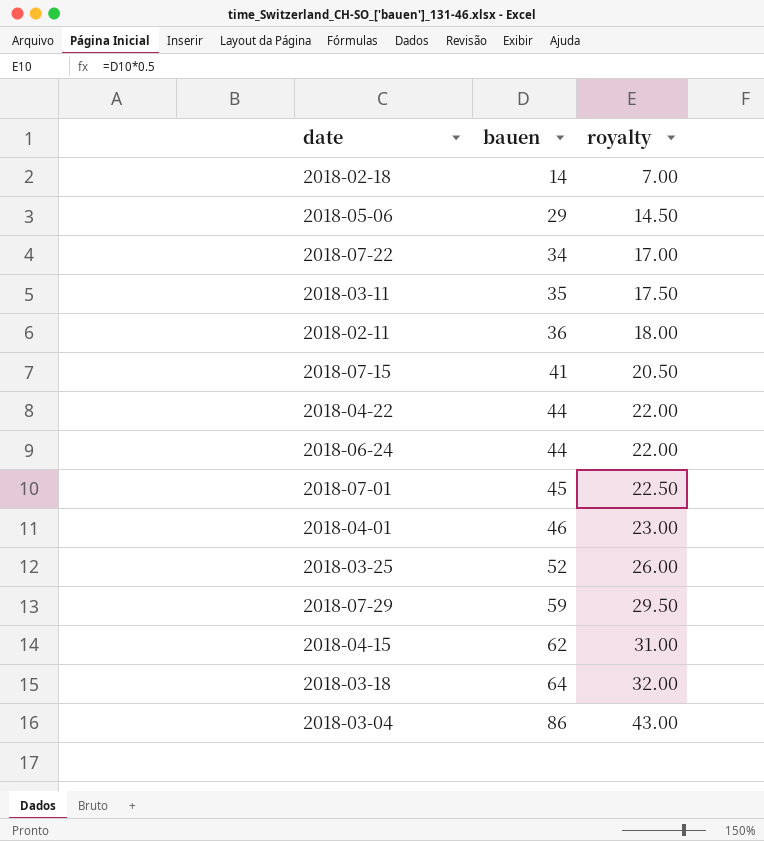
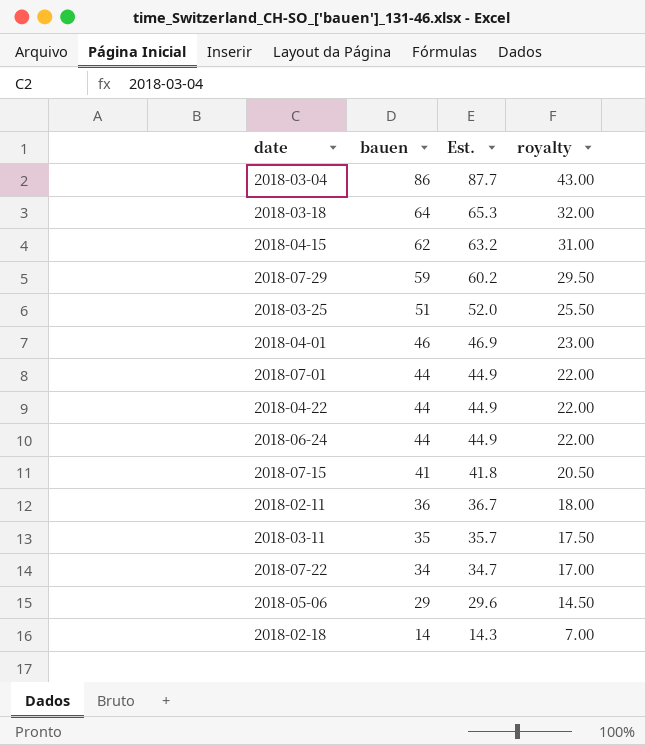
row order: bauen ascending -> bauen descending
column Est. | formula: none -> [bauen] * 1.02
2018-03-25 | bauen: 52 -> 51
2018-03-25 | royalty: 26.00 -> 25.50
2018-07-01 | bauen: 45 -> 44
2018-07-01 | royalty: 22.50 -> 22.00

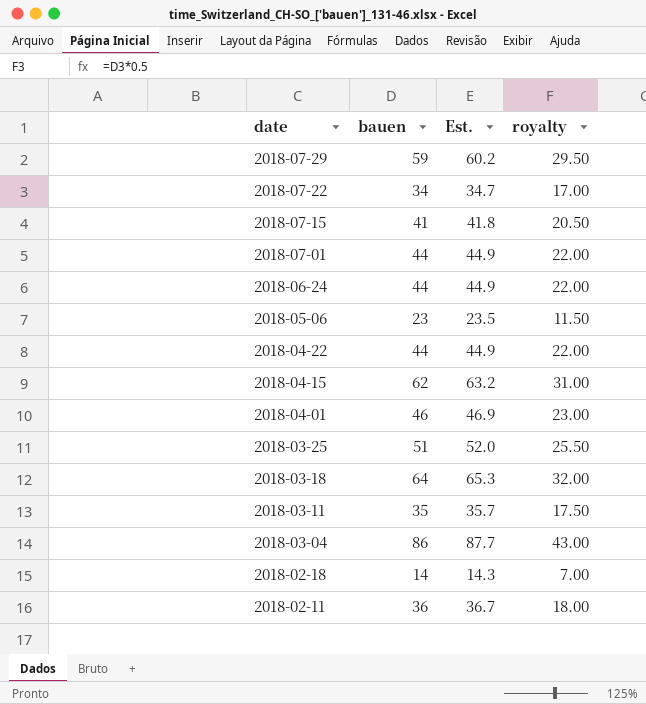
row order: bauen descending -> date descending
2018-05-06 | bauen: 29 -> 23
2018-05-06 | Est.: 29.6 -> 23.5
2018-05-06 | royalty: 14.50 -> 11.50

